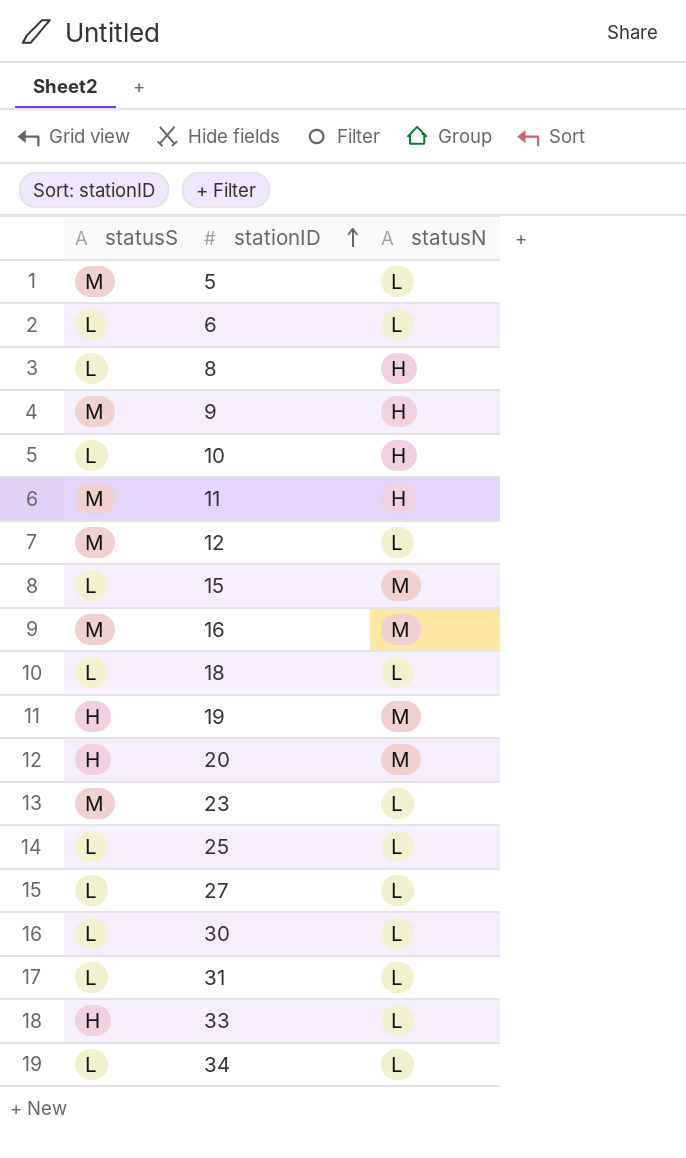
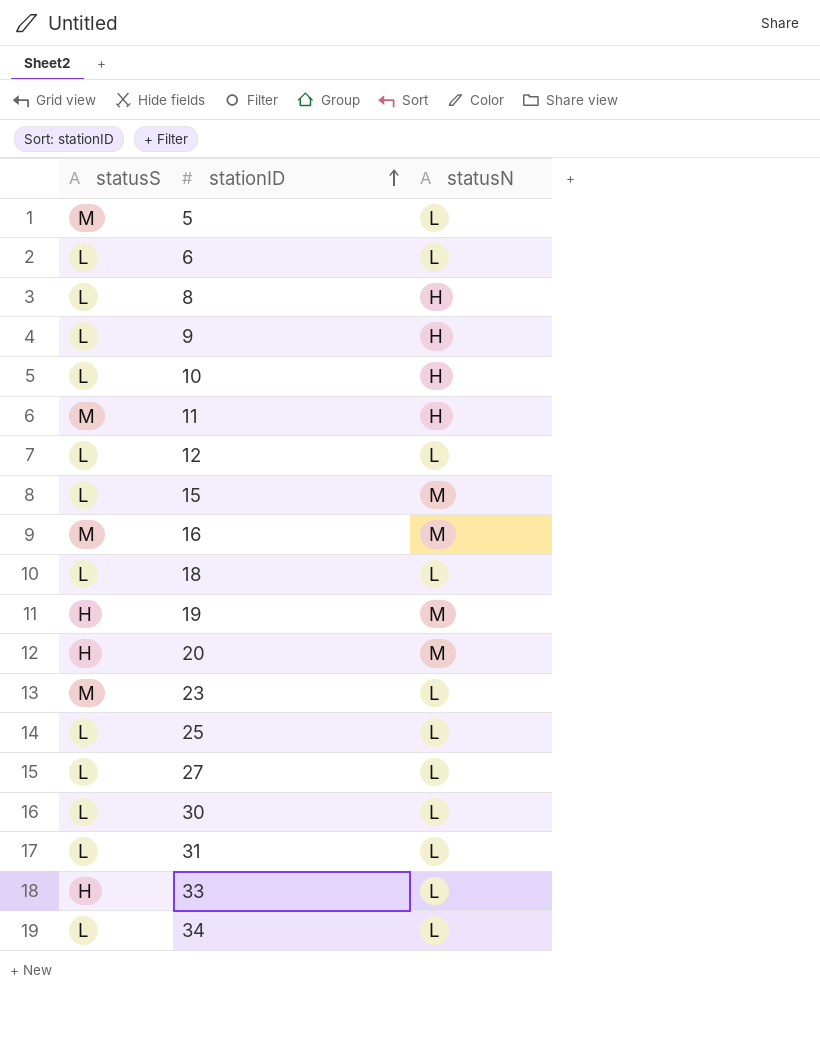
9 | statusS: M -> L
12 | statusS: M -> L

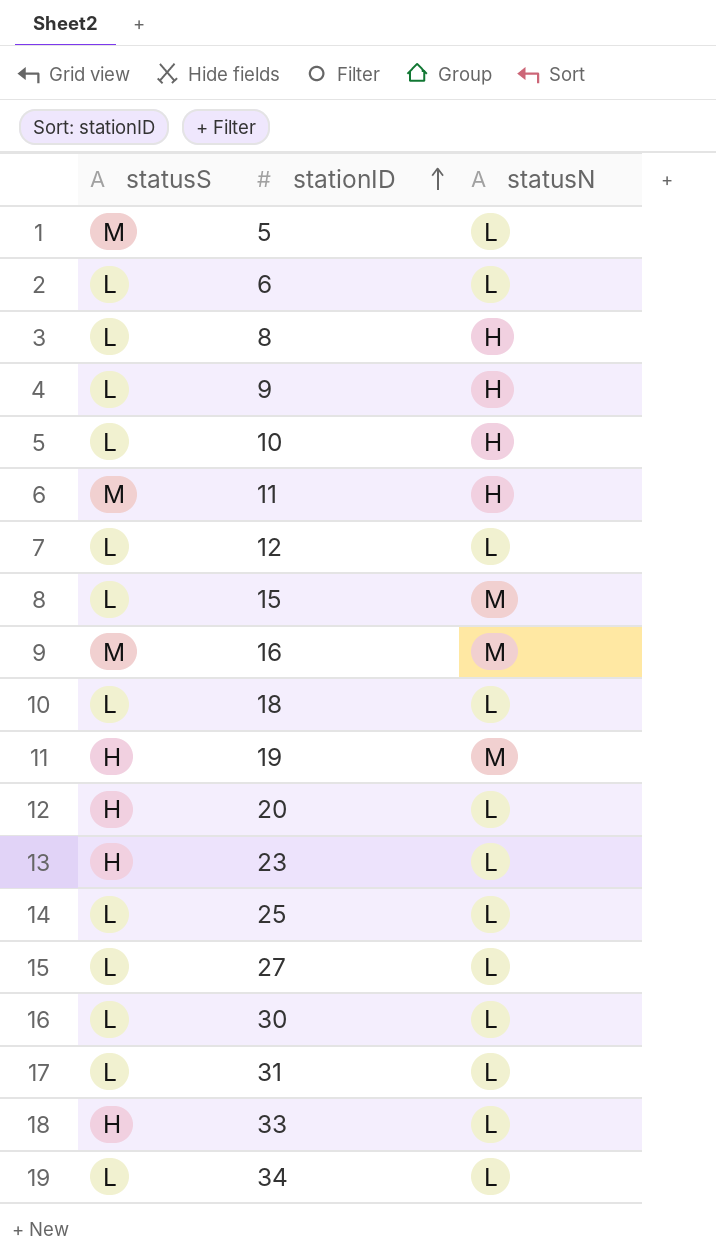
20 | statusN: M -> L
23 | statusS: M -> H

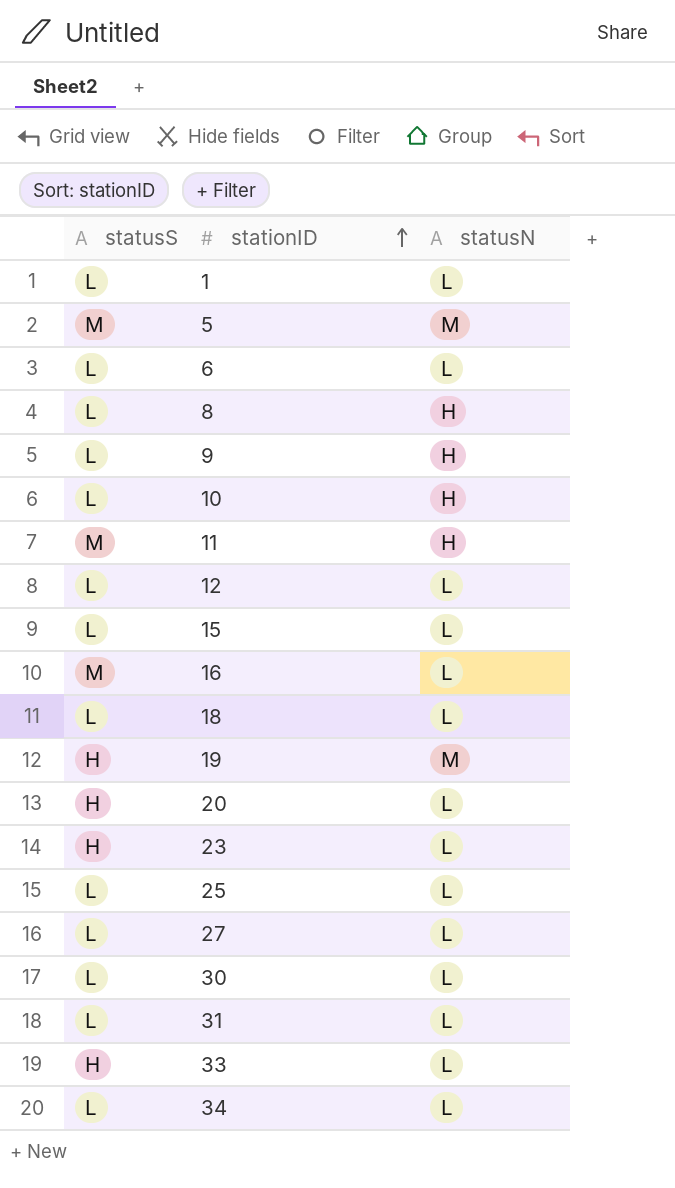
row 1: none -> L | L
5 | statusN: L -> M
15 | statusN: M -> L
16 | statusN: M -> L

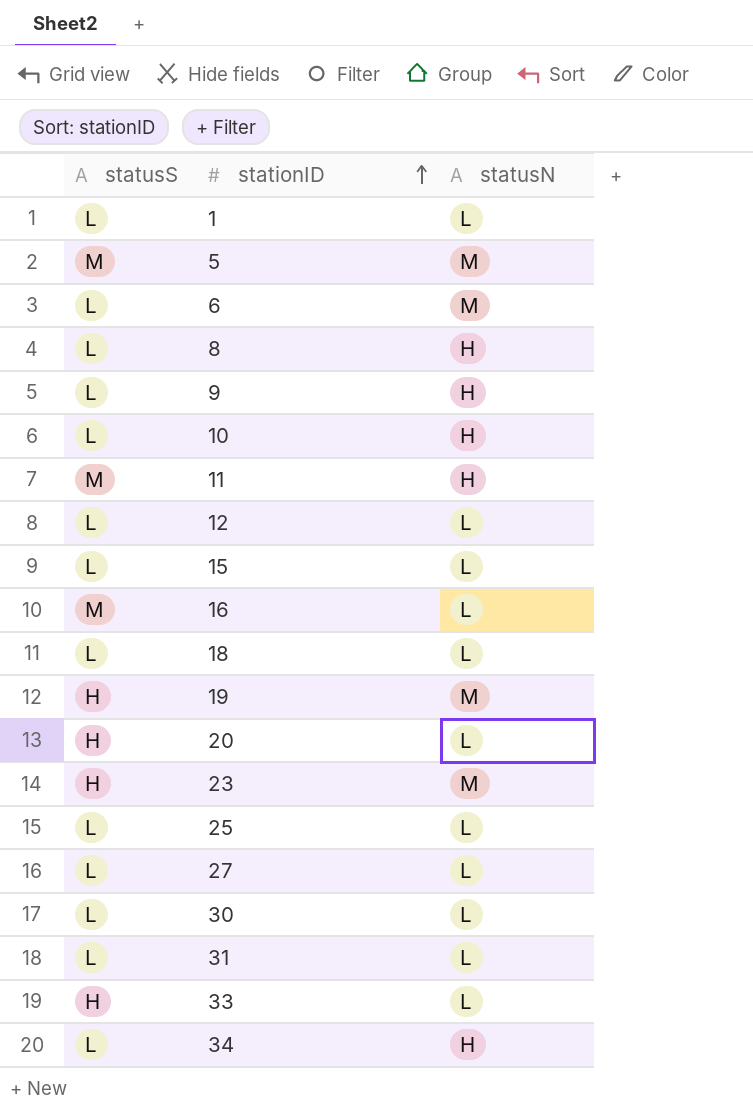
6 | statusN: L -> M
23 | statusN: L -> M
34 | statusN: L -> H

